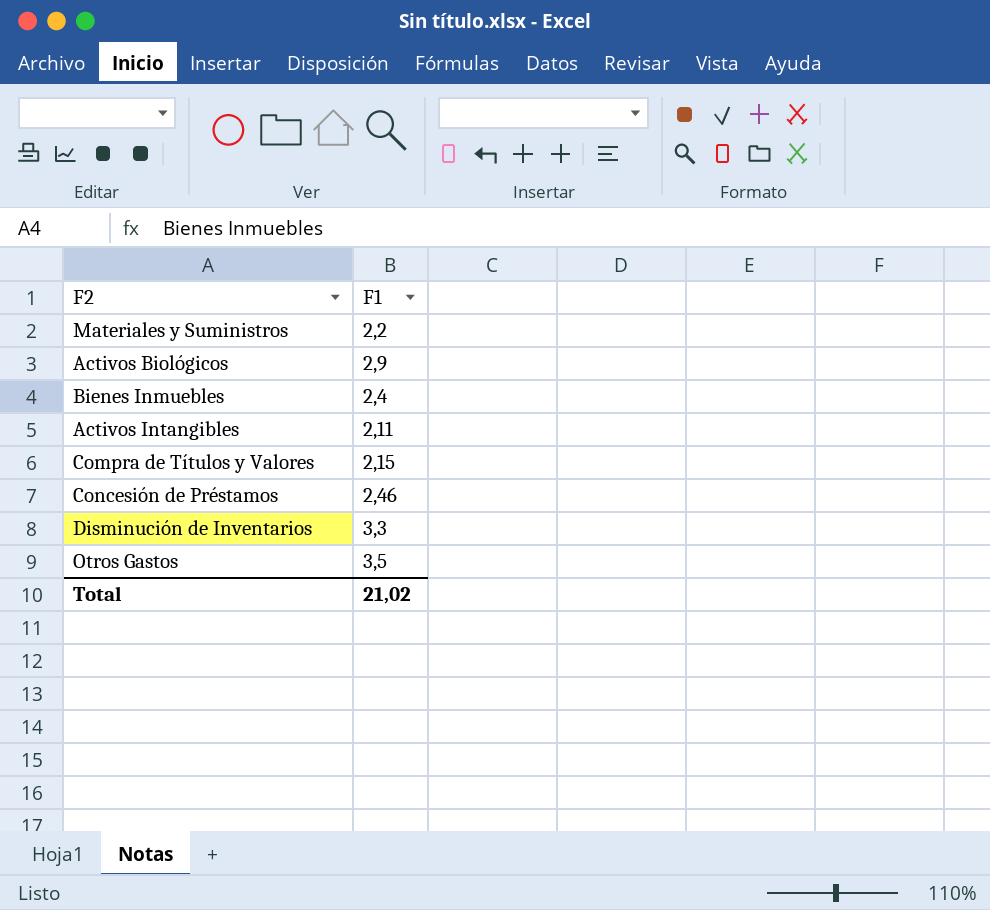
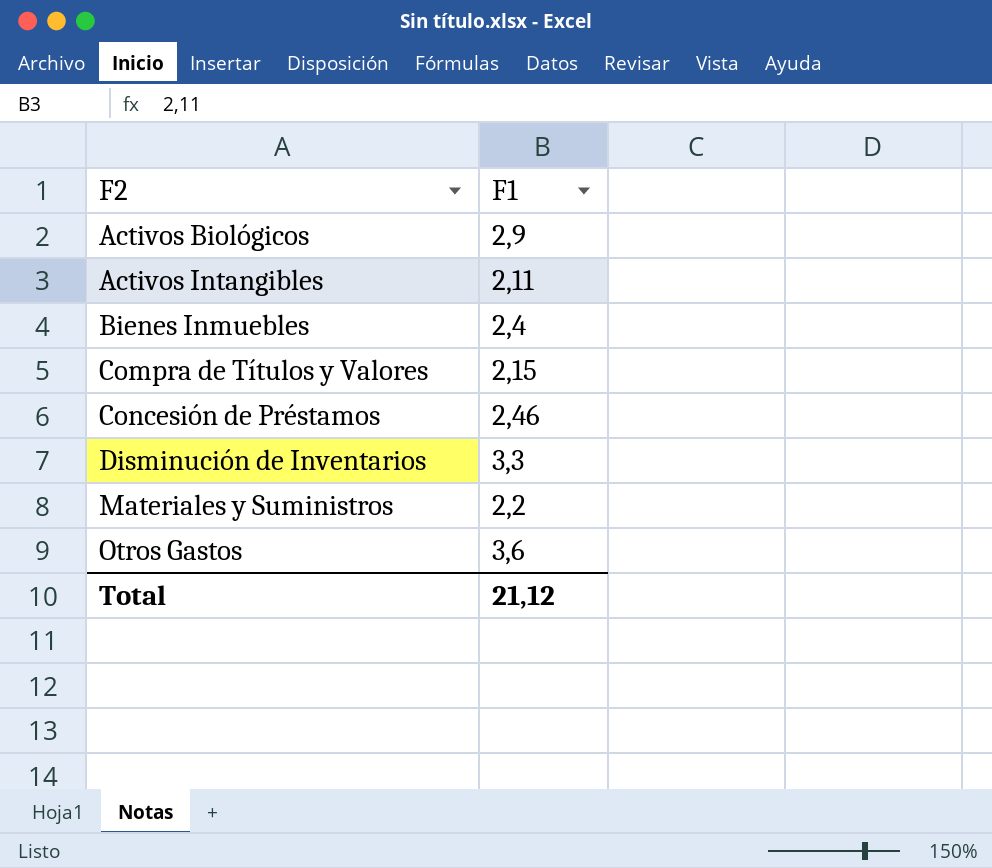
row order: none -> F2 ascending
Otros Gastos | F1: 3,5 -> 3,6
Total | F1: 21,02 -> 21,12

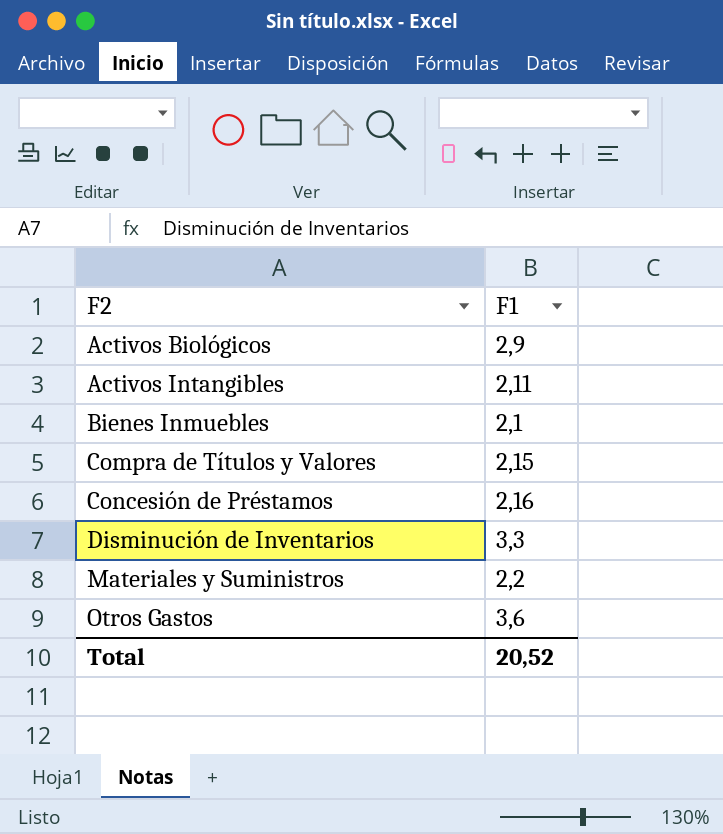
Bienes Inmuebles | F1: 2,4 -> 2,1
Concesión de Préstamos | F1: 2,46 -> 2,16
Total | F1: 21,12 -> 20,52

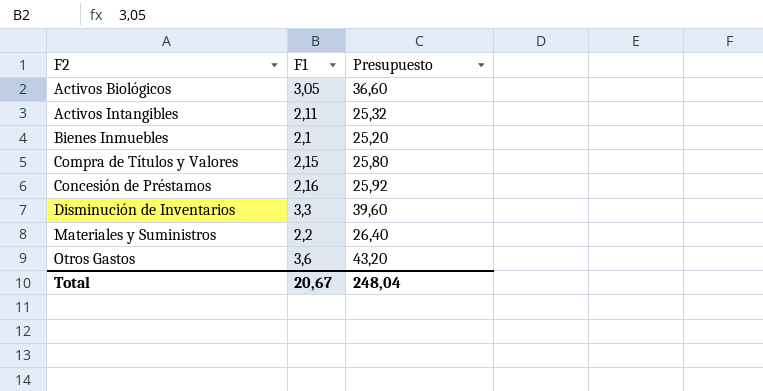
column Presupuesto | formula: none -> [F1] * 12
Activos Biológicos | F1: 2,9 -> 3,05
Total | F1: 20,52 -> 20,67

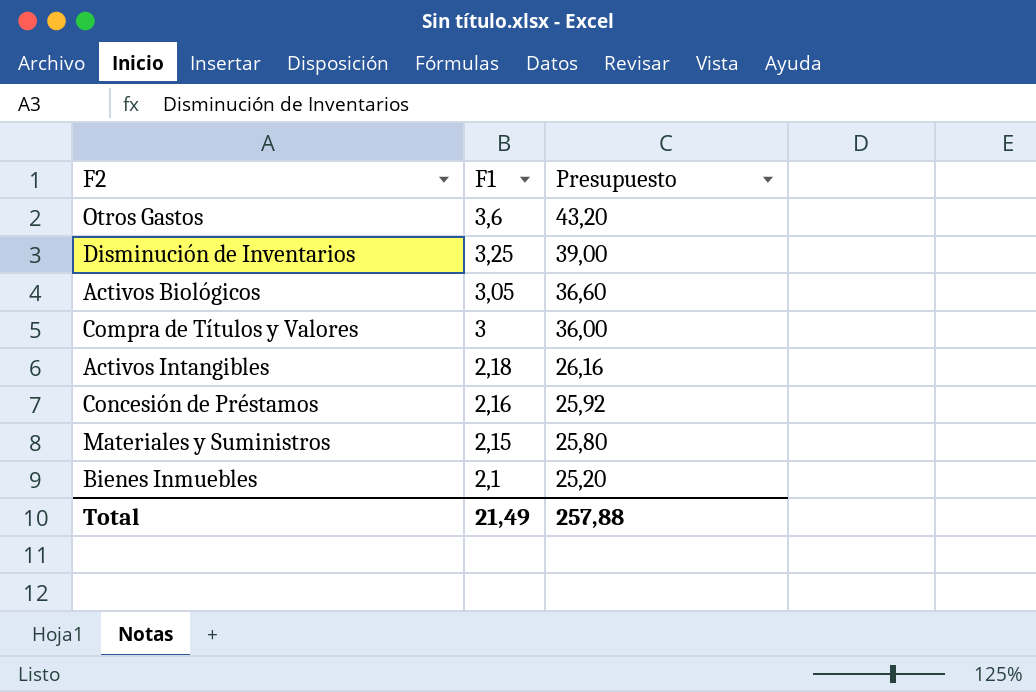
row order: F2 ascending -> F1 descending
Disminución de Inventarios | F1: 3,3 -> 3,25
Disminución de Inventarios | Presupuesto: 39,60 -> 39,00
Compra de Títulos y Valores | F1: 2,15 -> 3
Compra de Títulos y Valores | Presupuesto: 25,80 -> 36,00
Activos Intangibles | F1: 2,11 -> 2,18
Activos Intangibles | Presupuesto: 25,32 -> 26,16
Materiales y Suministros | F1: 2,2 -> 2,15
Materiales y Suministros | Presupuesto: 26,40 -> 25,80
Total | F1: 20,67 -> 21,49
Total | Presupuesto: 248,04 -> 257,88

